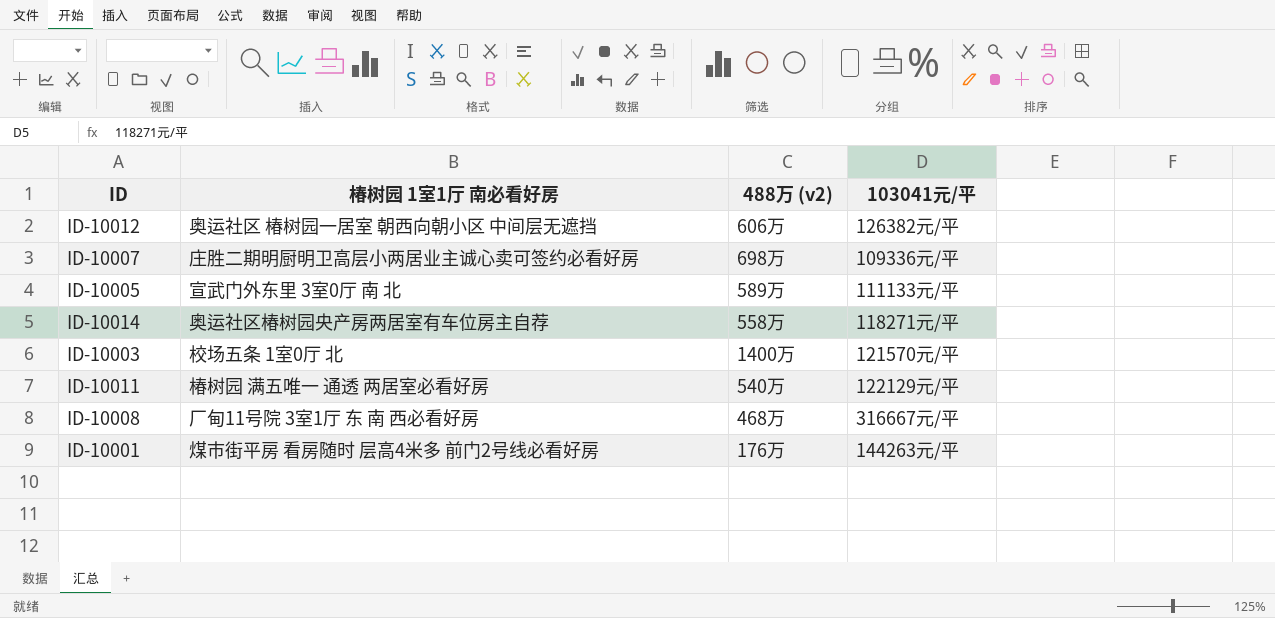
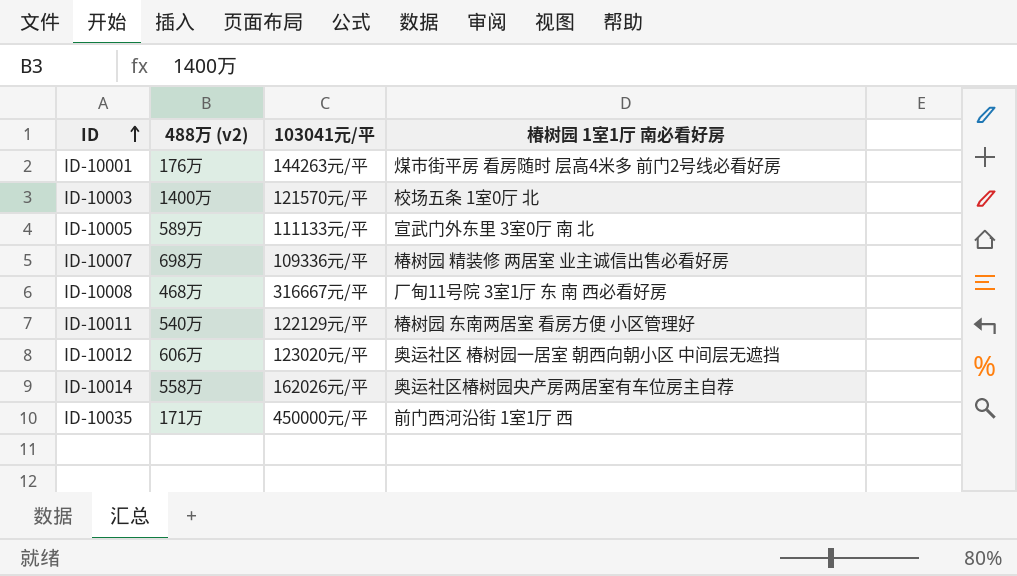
row order: none -> ID ascending
column 椿树园 1室1厅 南必看好房 | position: 2 -> 4
ID-10007 | 椿树园 1室1厅 南必看好房: 庄胜二期明厨明卫高层小两居业主诚心卖可签约必看好房 -> 椿树园 精装修 两居室 业主诚信出售必看好房
ID-10011 | 椿树园 1室1厅 南必看好房: 椿树园 满五唯一 通透 两居室必看好房 -> 椿树园 东南两居室 看房方便 小区管理好
ID-10012 | 103041元/平: 126382元/平 -> 123020元/平
ID-10014 | 103041元/平: 118271元/平 -> 162026元/平
row ID-10035: none -> 171万 | 450000元/平 | 前门西河沿街 1室1厅 西

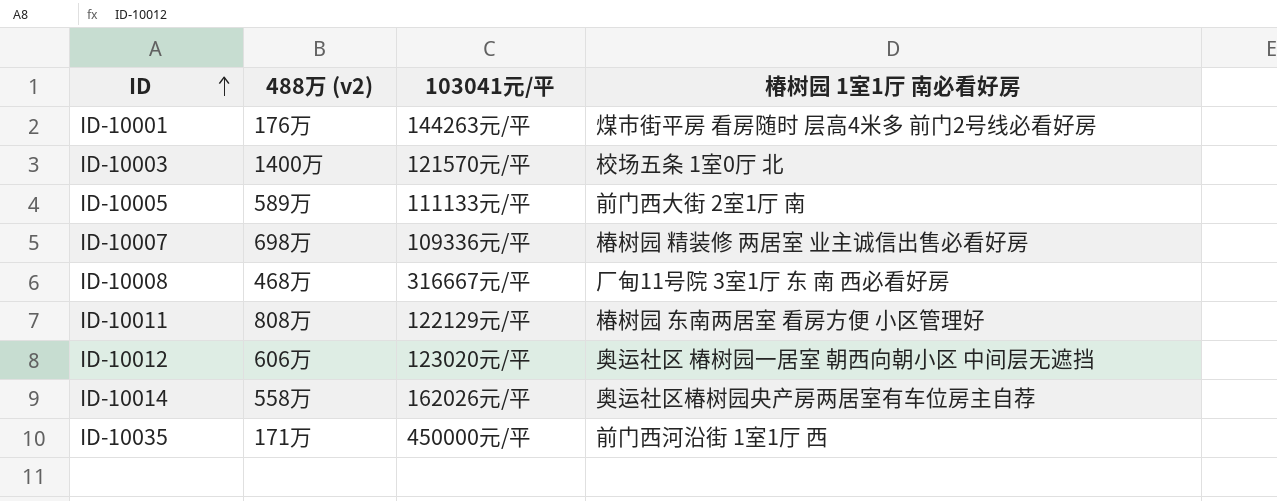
ID-10005 | 椿树园 1室1厅 南必看好房: 宣武门外东里 3室0厅 南 北 -> 前门西大街 2室1厅 南
ID-10011 | 488万 (v2): 540万 -> 808万

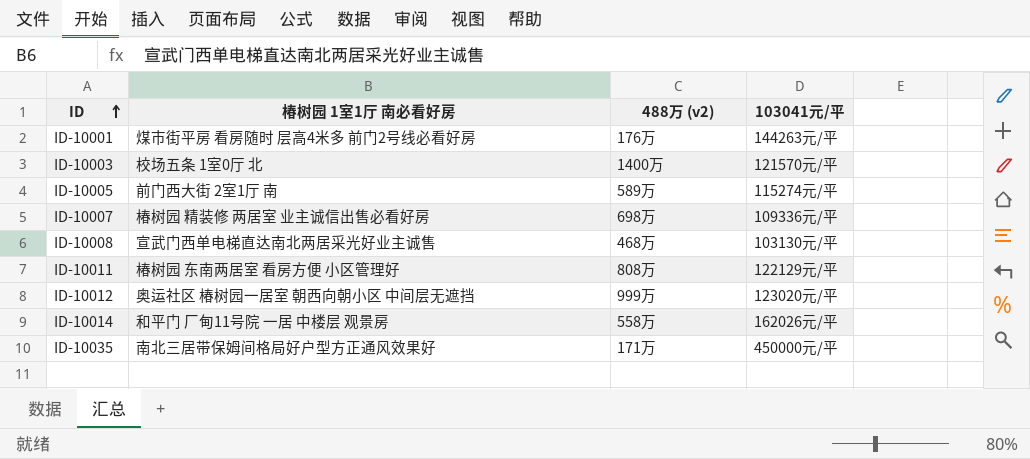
column 椿树园 1室1厅 南必看好房 | position: 4 -> 2
ID-10005 | 103041元/平: 111133元/平 -> 115274元/平
ID-10008 | 椿树园 1室1厅 南必看好房: 厂甸11号院 3室1厅 东 南 西必看好房 -> 宣武门西单电梯直达南北两居采光好业主诚售
ID-10008 | 103041元/平: 316667元/平 -> 103130元/平
ID-10012 | 488万 (v2): 606万 -> 999万
ID-10014 | 椿树园 1室1厅 南必看好房: 奥运社区椿树园央产房两居室有车位房主自荐 -> 和平门 厂甸11号院 一居 中楼层 观景房
ID-10035 | 椿树园 1室1厅 南必看好房: 前门西河沿街 1室1厅 西 -> 南北三居带保姆间格局好户型方正通风效果好

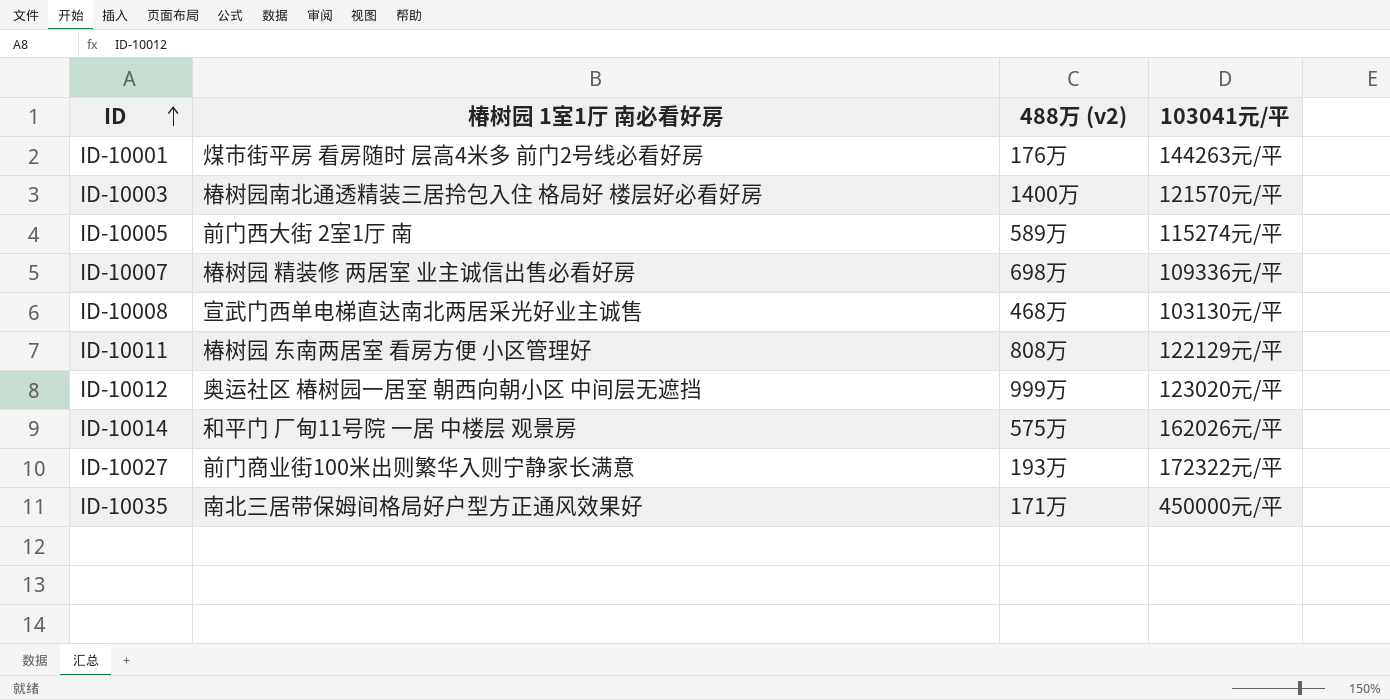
ID-10003 | 椿树园 1室1厅 南必看好房: 校场五条 1室0厅 北 -> 椿树园南北通透精装三居拎包入住 格局好 楼层好必看好房
ID-10014 | 488万 (v2): 558万 -> 575万
row ID-10027: none -> 前门商业街100米出则繁华入则宁静家长满意 | 193万 | 172322元/平

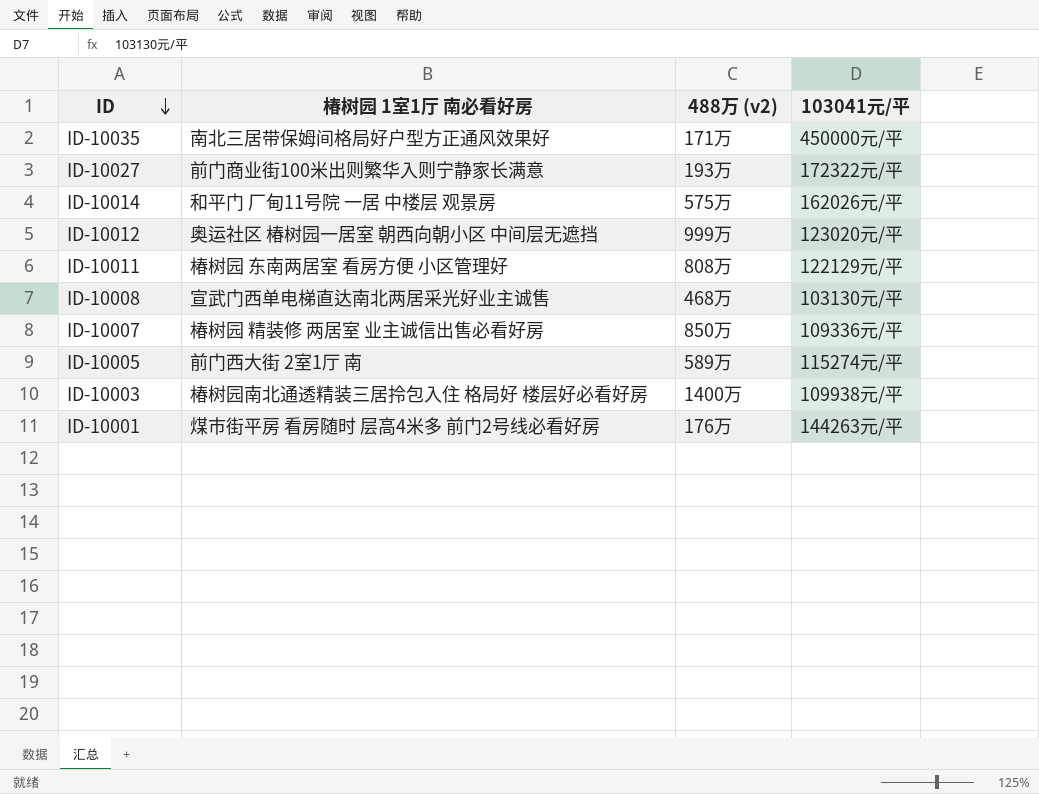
row order: ID ascending -> ID descending
ID-10007 | 488万 (v2): 698万 -> 850万
ID-10003 | 103041元/平: 121570元/平 -> 109938元/平

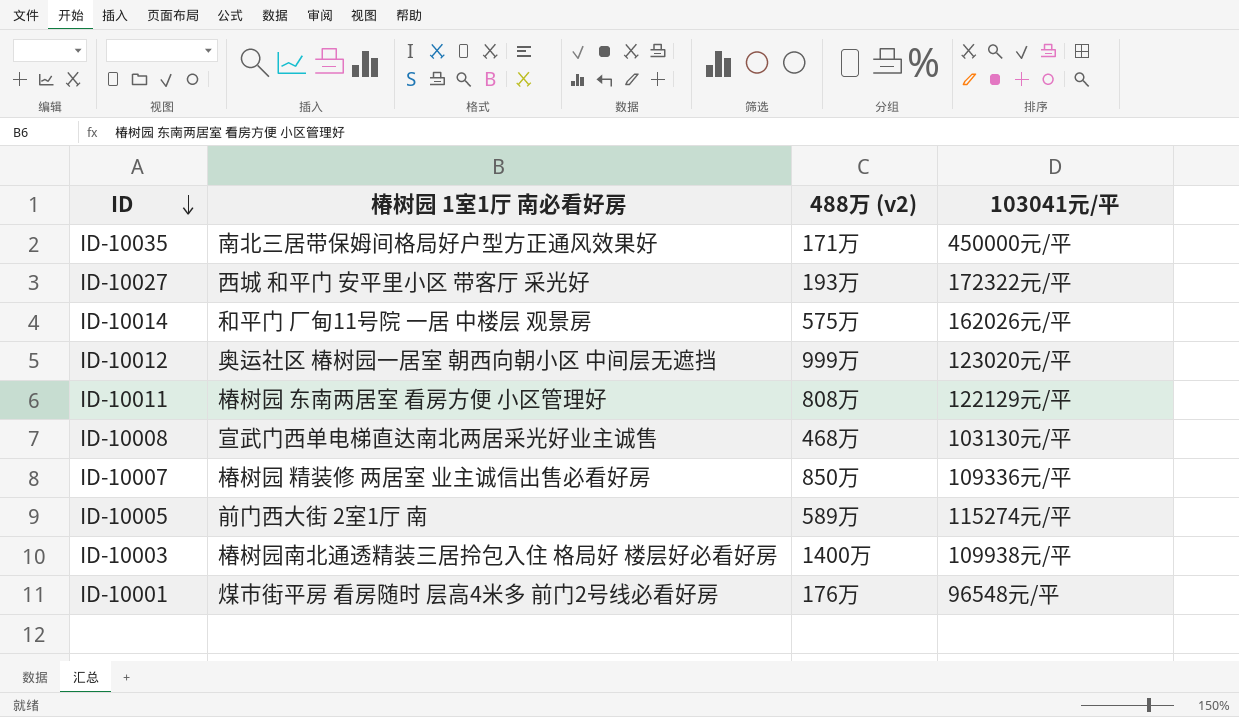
ID-10027 | 椿树园 1室1厅 南必看好房: 前门商业街100米出则繁华入则宁静家长满意 -> 西城 和平门 安平里小区 带客厅 采光好
ID-10001 | 103041元/平: 144263元/平 -> 96548元/平

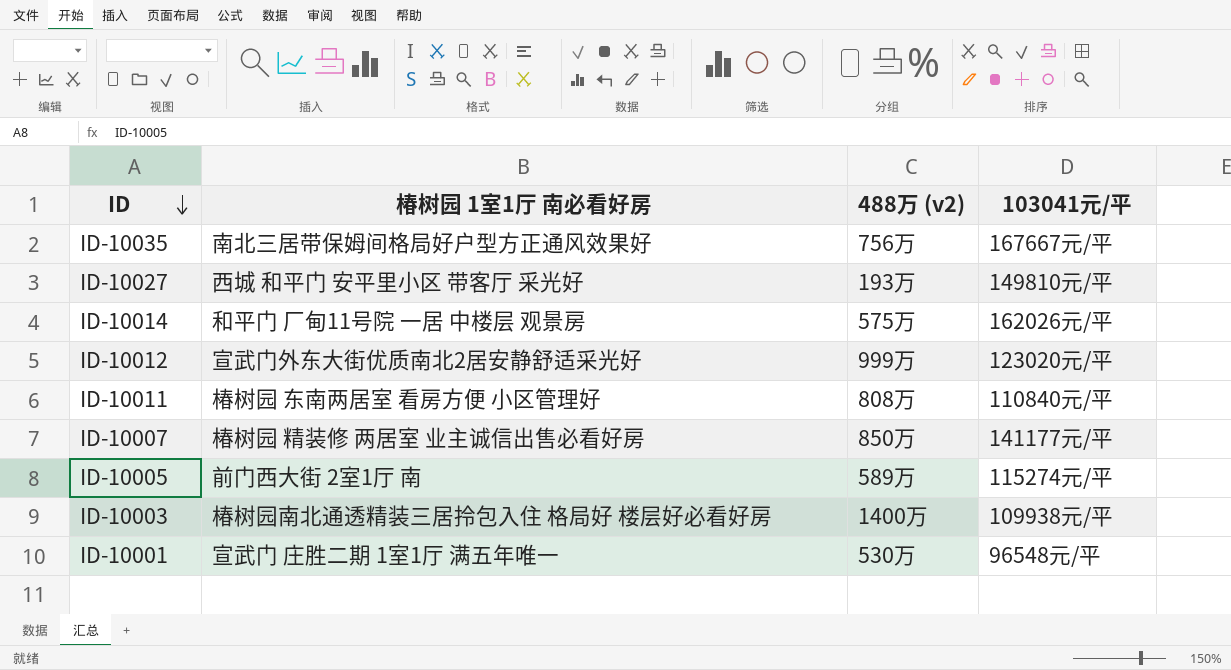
row ID-10008: 宣武门西单电梯直达南北两居采光好业主诚售 | 468万 | 103130元/平 -> none
ID-10035 | 488万 (v2): 171万 -> 756万
ID-10035 | 103041元/平: 450000元/平 -> 167667元/平
ID-10027 | 103041元/平: 172322元/平 -> 149810元/平
ID-10012 | 椿树园 1室1厅 南必看好房: 奥运社区 椿树园一居室 朝西向朝小区 中间层无遮挡 -> 宣武门外东大街优质南北2居安静舒适采光好
ID-10011 | 103041元/平: 122129元/平 -> 110840元/平
ID-10007 | 103041元/平: 109336元/平 -> 141177元/平
ID-10001 | 椿树园 1室1厅 南必看好房: 煤市街平房 看房随时 层高4米多 前门2号线必看好房 -> 宣武门 庄胜二期 1室1厅 满五年唯一
ID-10001 | 488万 (v2): 176万 -> 530万

